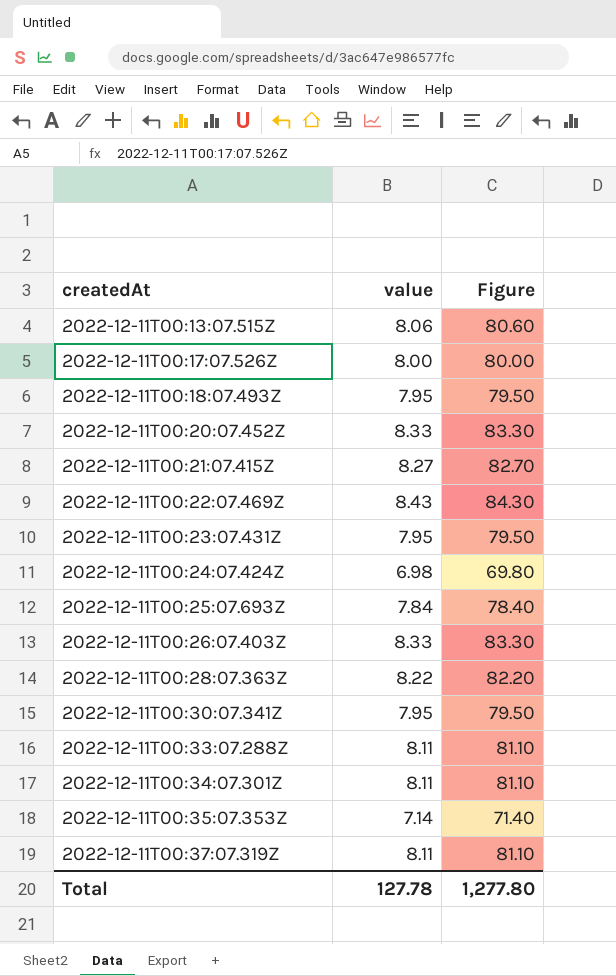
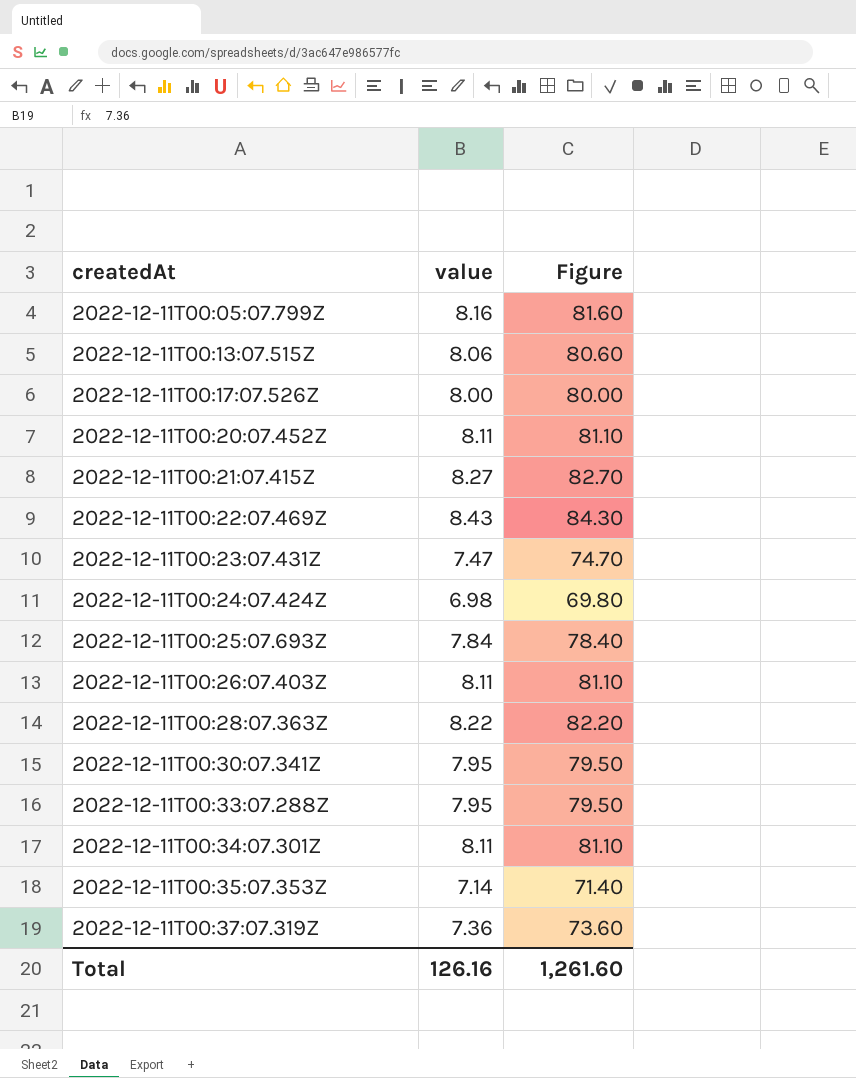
row 2022-12-11T00:18:07.493Z: 7.95 | 79.50 -> none
row 2022-12-11T00:05:07.799Z: none -> 8.16 | 81.60
2022-12-11T00:20:07.452Z | value: 8.33 -> 8.11
2022-12-11T00:20:07.452Z | Figure: 83.30 -> 81.10
2022-12-11T00:23:07.431Z | value: 7.95 -> 7.47
2022-12-11T00:23:07.431Z | Figure: 79.50 -> 74.70
2022-12-11T00:26:07.403Z | value: 8.33 -> 8.11
2022-12-11T00:26:07.403Z | Figure: 83.30 -> 81.10
2022-12-11T00:33:07.288Z | value: 8.11 -> 7.95
2022-12-11T00:33:07.288Z | Figure: 81.10 -> 79.50
2022-12-11T00:37:07.319Z | value: 8.11 -> 7.36
2022-12-11T00:37:07.319Z | Figure: 81.10 -> 73.60
Total | value: 127.78 -> 126.16
Total | Figure: 1,277.80 -> 1,261.60

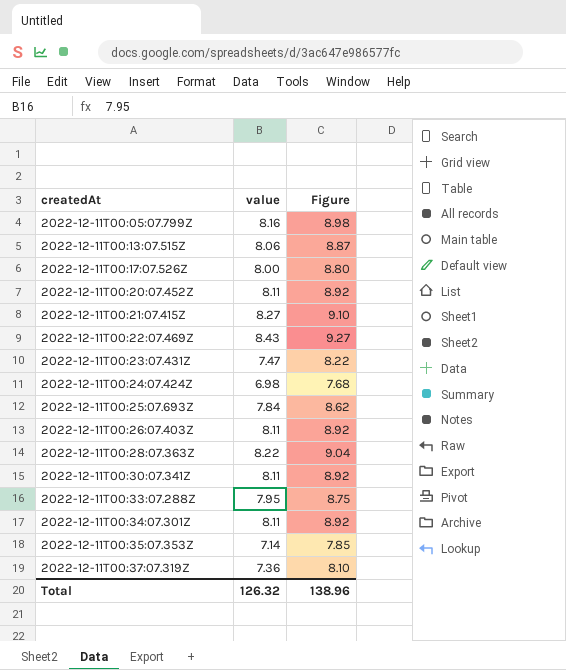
column Figure | formula: [value] * 10 -> [value] * 1.1
2022-12-11T00:30:07.341Z | value: 7.95 -> 8.11
Total | value: 126.16 -> 126.32
Total | Figure: 1,261.60 -> 138.96

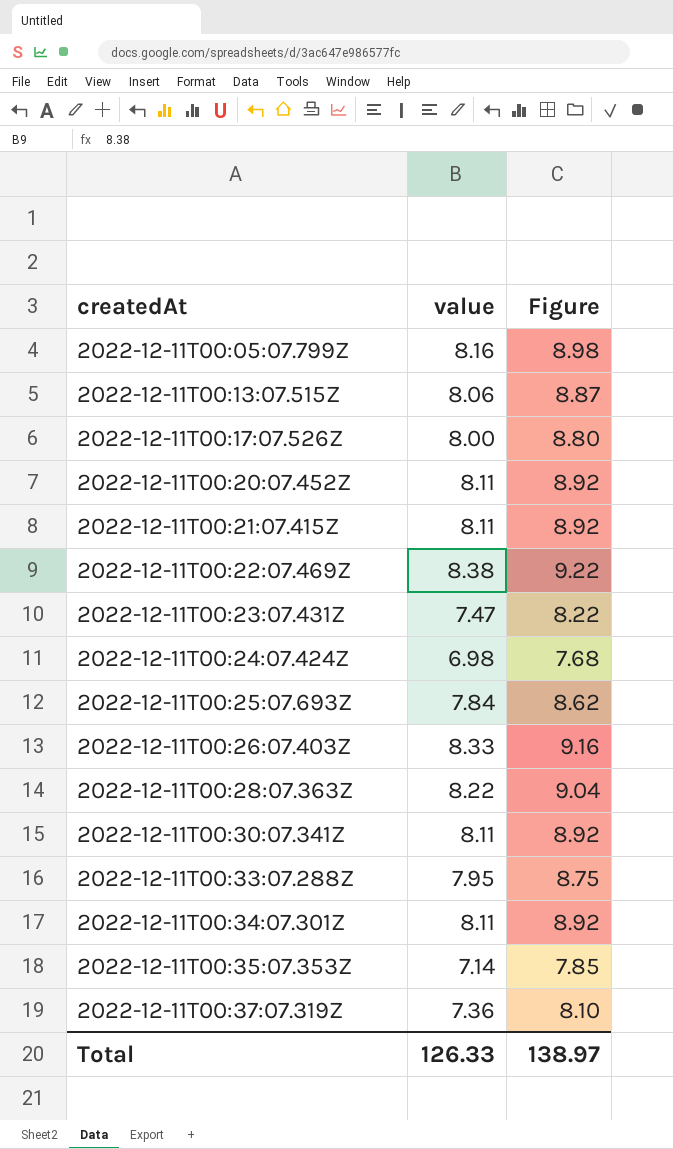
2022-12-11T00:21:07.415Z | value: 8.27 -> 8.11
2022-12-11T00:21:07.415Z | Figure: 9.10 -> 8.92
2022-12-11T00:22:07.469Z | value: 8.43 -> 8.38
2022-12-11T00:22:07.469Z | Figure: 9.27 -> 9.22
2022-12-11T00:26:07.403Z | value: 8.11 -> 8.33
2022-12-11T00:26:07.403Z | Figure: 8.92 -> 9.16
Total | value: 126.32 -> 126.33
Total | Figure: 138.96 -> 138.97

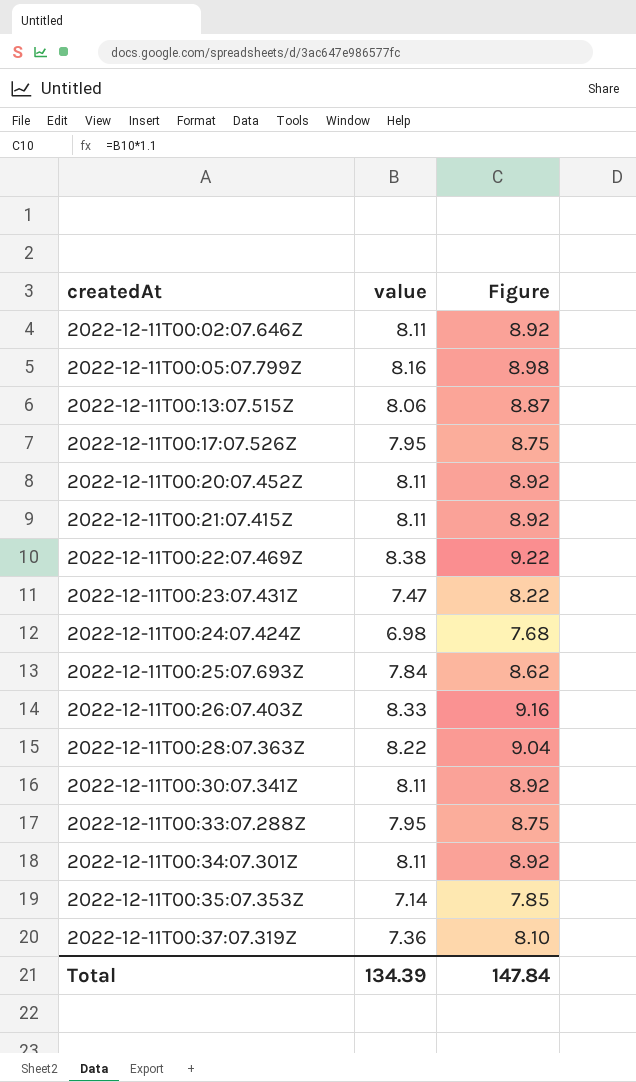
row 2022-12-11T00:02:07.646Z: none -> 8.11 | 8.92
2022-12-11T00:17:07.526Z | value: 8.00 -> 7.95
2022-12-11T00:17:07.526Z | Figure: 8.80 -> 8.75
Total | value: 126.33 -> 134.39
Total | Figure: 138.97 -> 147.84

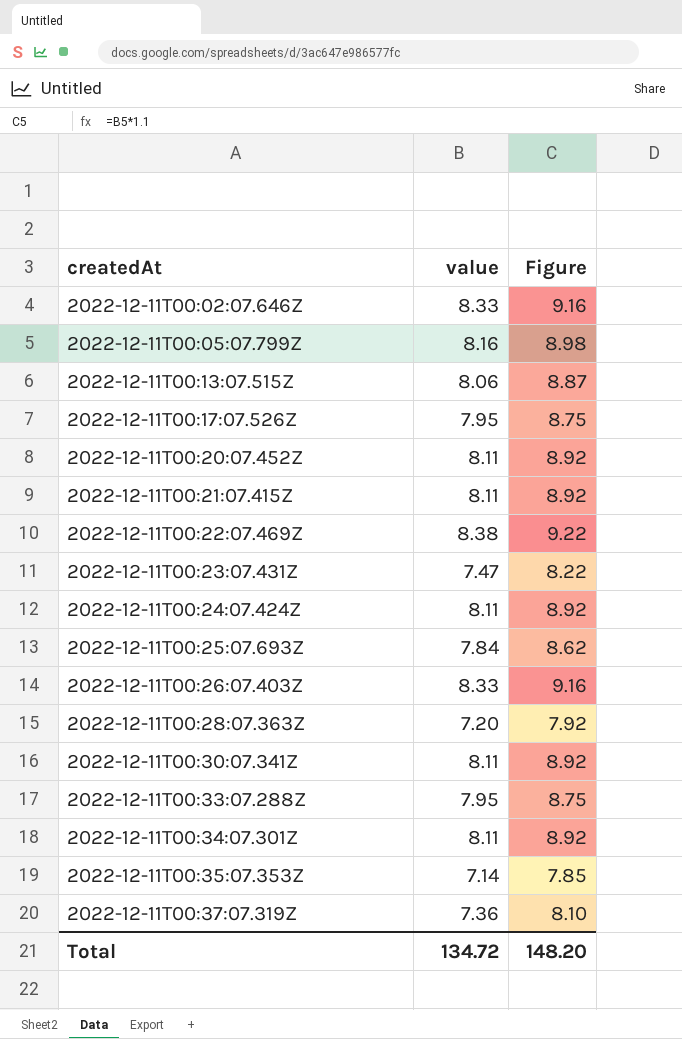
2022-12-11T00:02:07.646Z | value: 8.11 -> 8.33
2022-12-11T00:02:07.646Z | Figure: 8.92 -> 9.16
2022-12-11T00:24:07.424Z | value: 6.98 -> 8.11
2022-12-11T00:24:07.424Z | Figure: 7.68 -> 8.92
2022-12-11T00:28:07.363Z | value: 8.22 -> 7.20
2022-12-11T00:28:07.363Z | Figure: 9.04 -> 7.92
Total | value: 134.39 -> 134.72
Total | Figure: 147.84 -> 148.20

